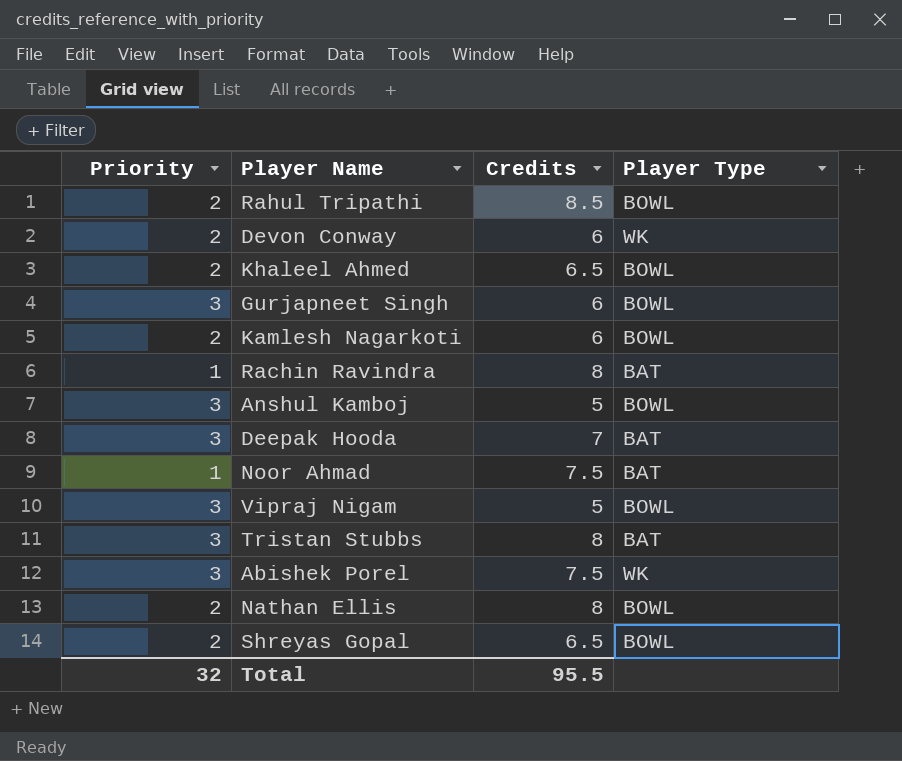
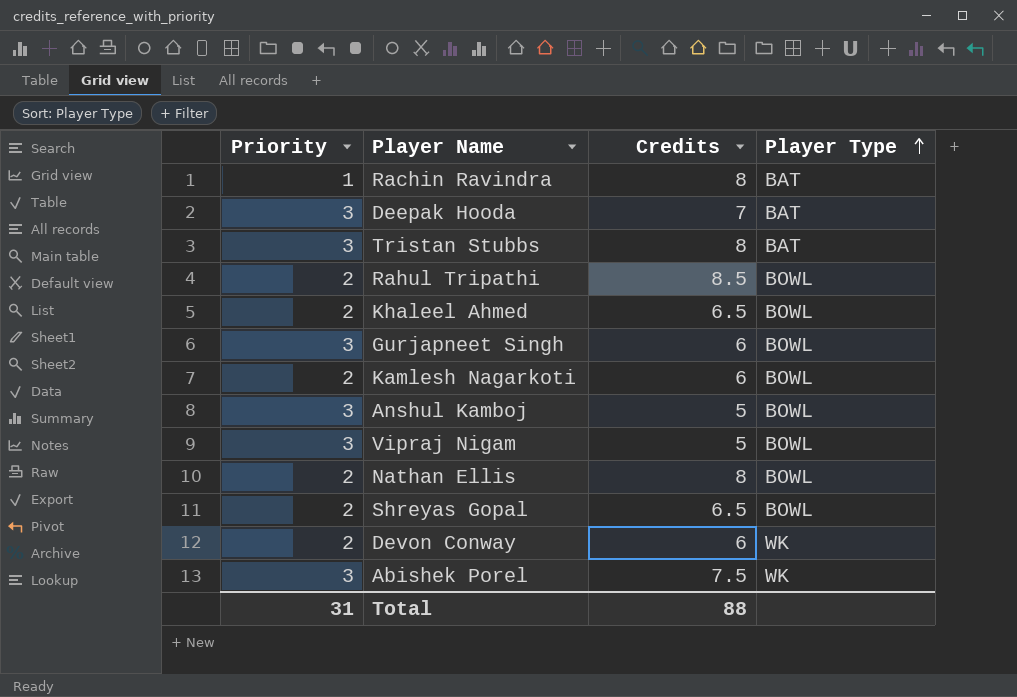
row order: none -> Player Type ascending
row Noor Ahmad: 1 | 7.5 | BAT -> none
Total | Priority: 32 -> 31
Total | Credits: 95.5 -> 88

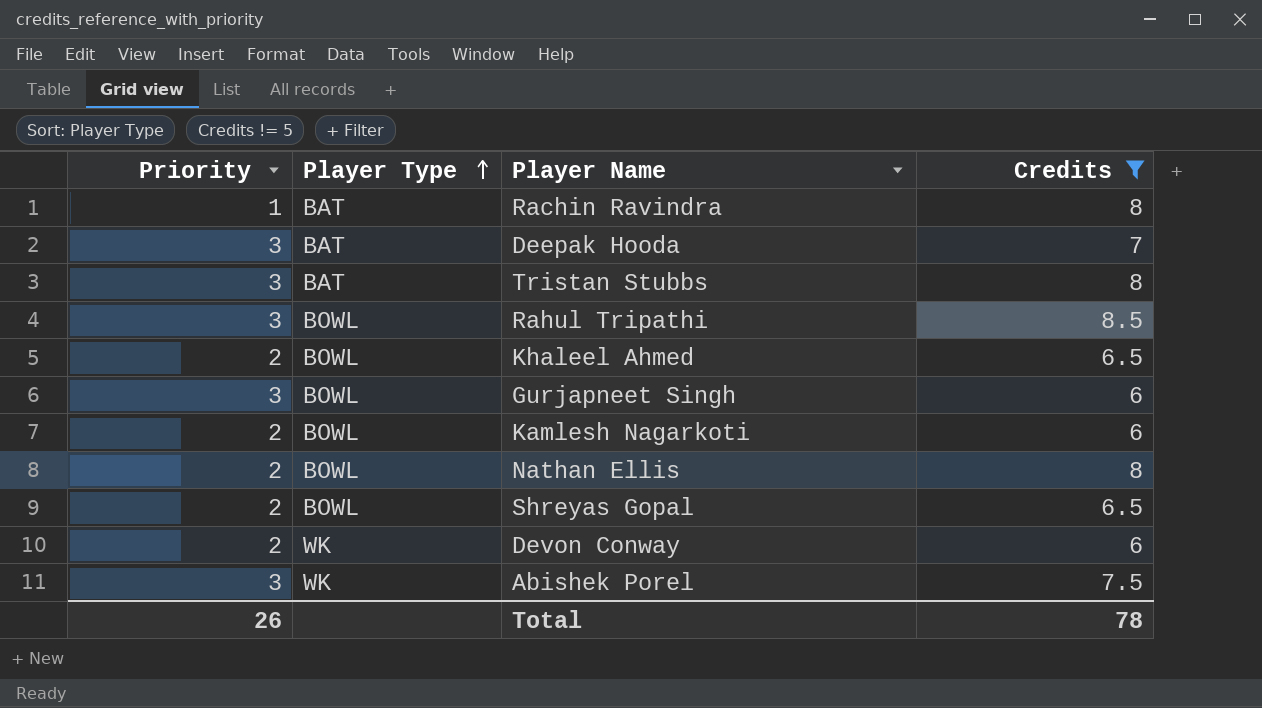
filter: none -> Credits != 5
column Player Type | position: 4 -> 2
Rahul Tripathi | Priority: 2 -> 3
Total | Priority: 31 -> 26
Total | Credits: 88 -> 78

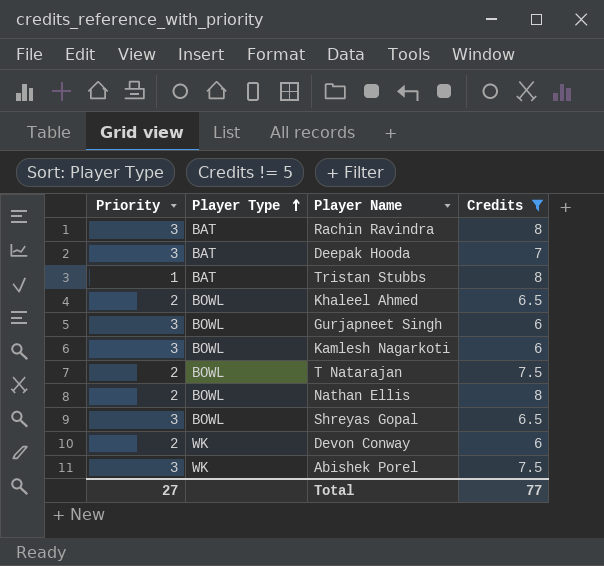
row Rahul Tripathi: 3 | BOWL | 8.5 -> none
Rachin Ravindra | Priority: 1 -> 3
Tristan Stubbs | Priority: 3 -> 1
Kamlesh Nagarkoti | Priority: 2 -> 3
row T Natarajan: none -> 2 | BOWL | 7.5
Shreyas Gopal | Priority: 2 -> 3
Total | Priority: 26 -> 27
Total | Credits: 78 -> 77

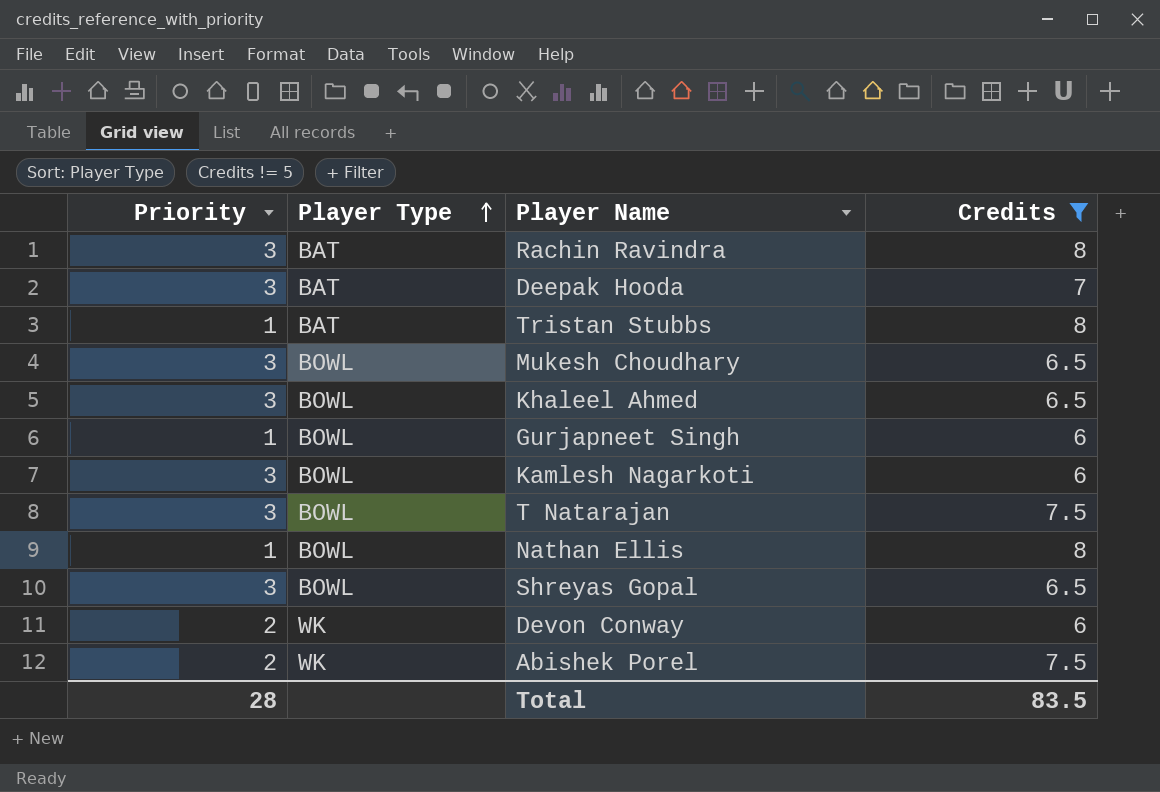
row Mukesh Choudhary: none -> 3 | BOWL | 6.5
Khaleel Ahmed | Priority: 2 -> 3
Gurjapneet Singh | Priority: 3 -> 1
T Natarajan | Priority: 2 -> 3
Nathan Ellis | Priority: 2 -> 1
Abishek Porel | Priority: 3 -> 2
Total | Priority: 27 -> 28
Total | Credits: 77 -> 83.5

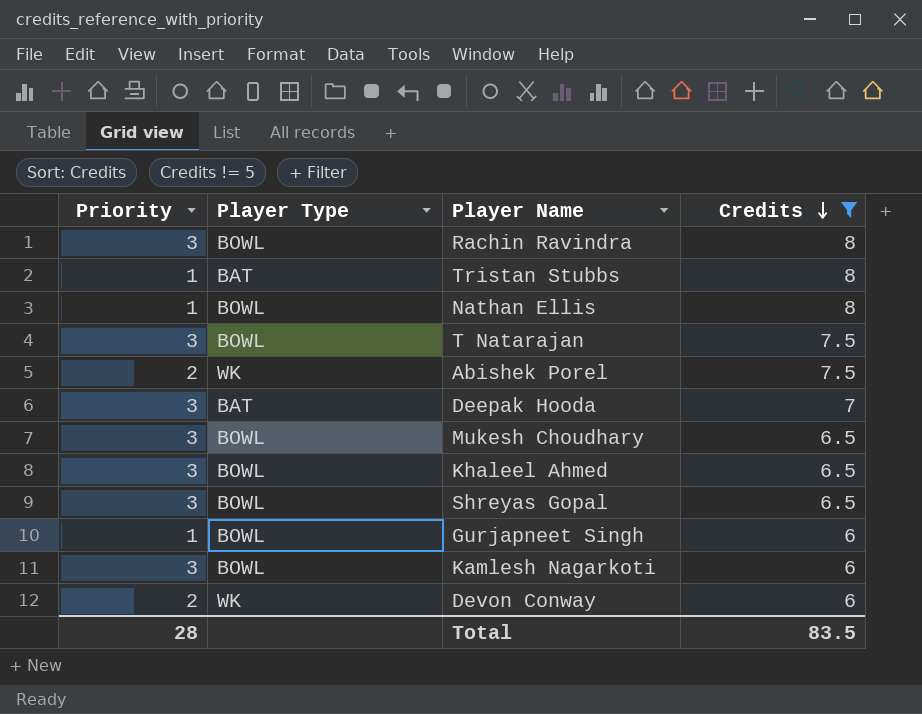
row order: Player Type ascending -> Credits descending
Rachin Ravindra | Player Type: BAT -> BOWL

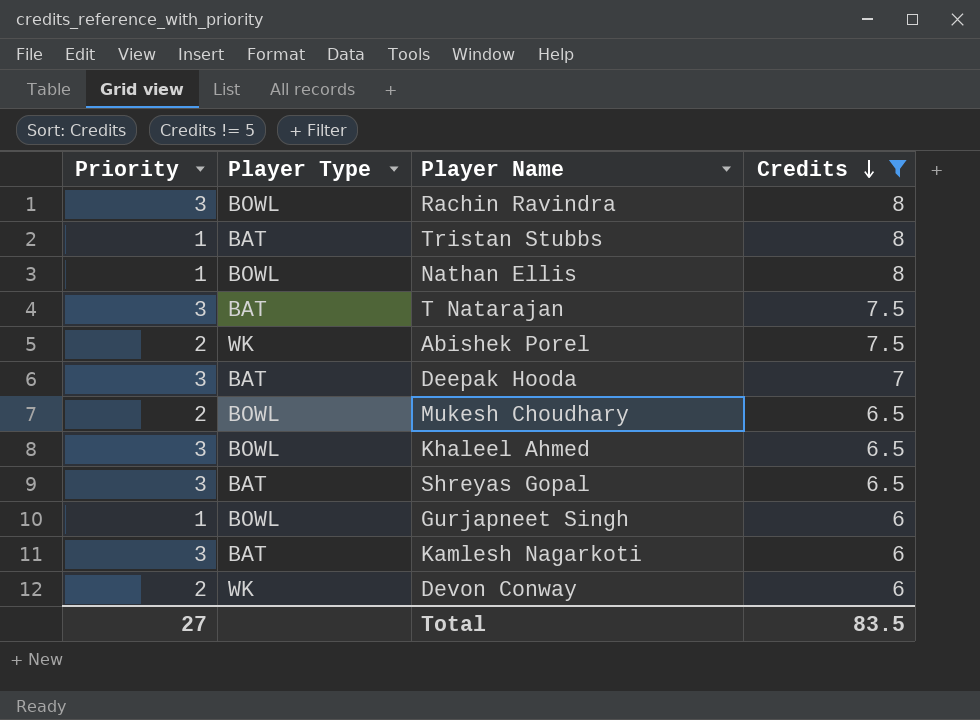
T Natarajan | Player Type: BOWL -> BAT
Mukesh Choudhary | Priority: 3 -> 2
Shreyas Gopal | Player Type: BOWL -> BAT
Kamlesh Nagarkoti | Player Type: BOWL -> BAT
Total | Priority: 28 -> 27

